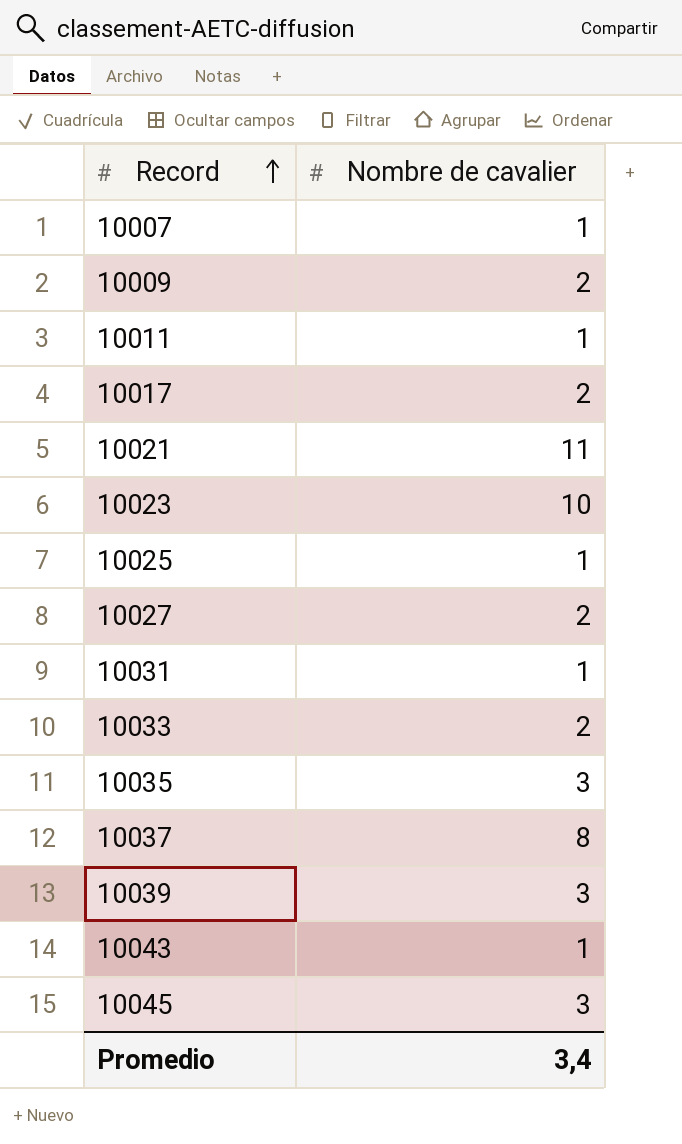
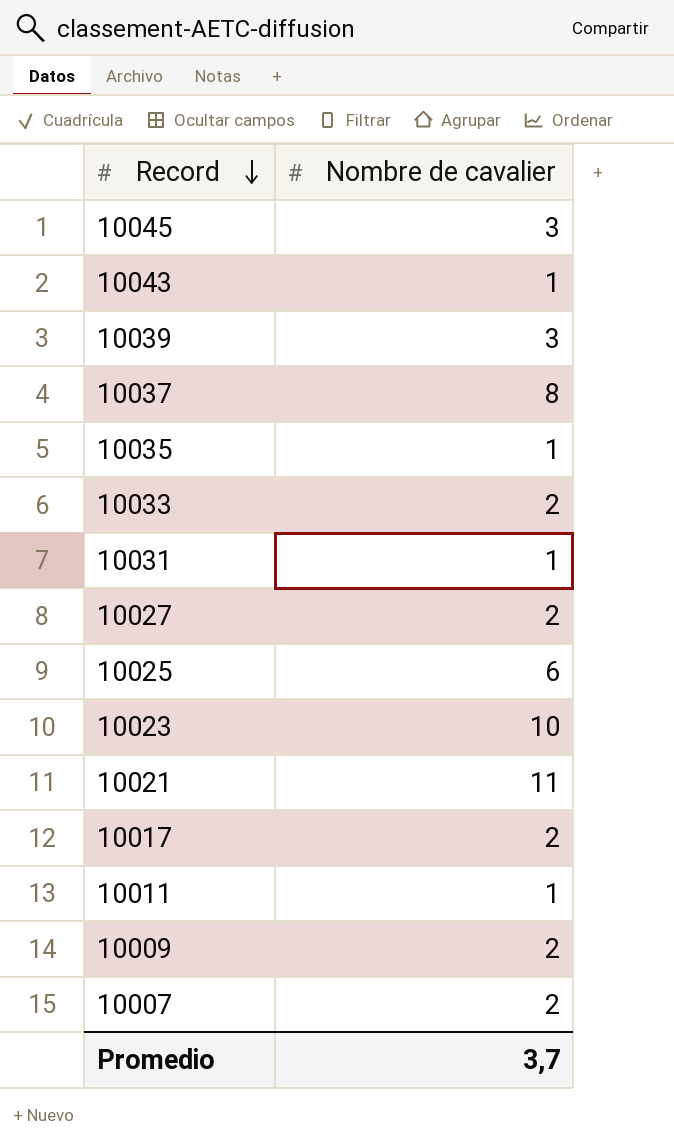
row order: Record ascending -> Record descending
10035 | Nombre de cavalier: 3 -> 1
10025 | Nombre de cavalier: 1 -> 6
10007 | Nombre de cavalier: 1 -> 2
Promedio | Nombre de cavalier: 3,4 -> 3,7

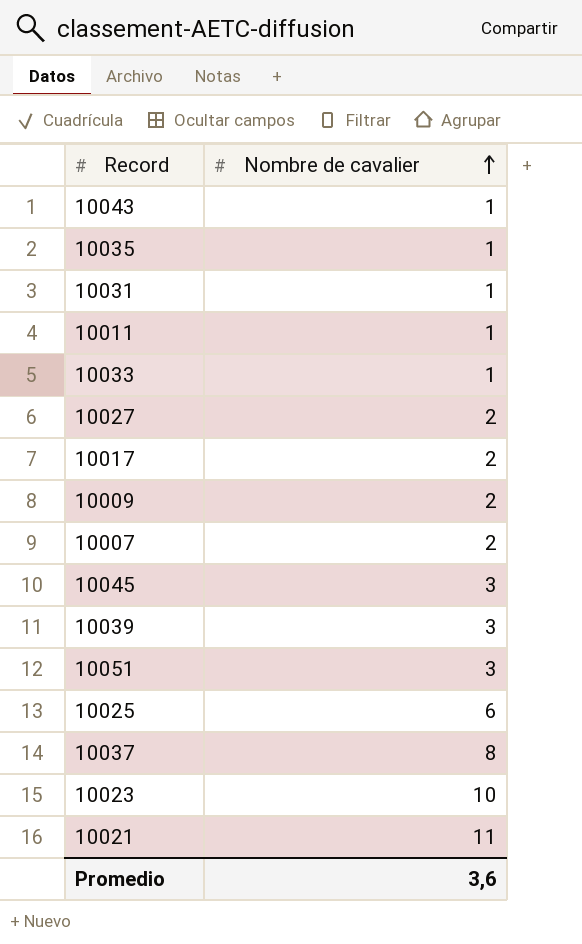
row order: Record descending -> Nombre de cavalier ascending
10033 | Nombre de cavalier: 2 -> 1
row 10051: none -> 3
Promedio | Nombre de cavalier: 3,7 -> 3,6

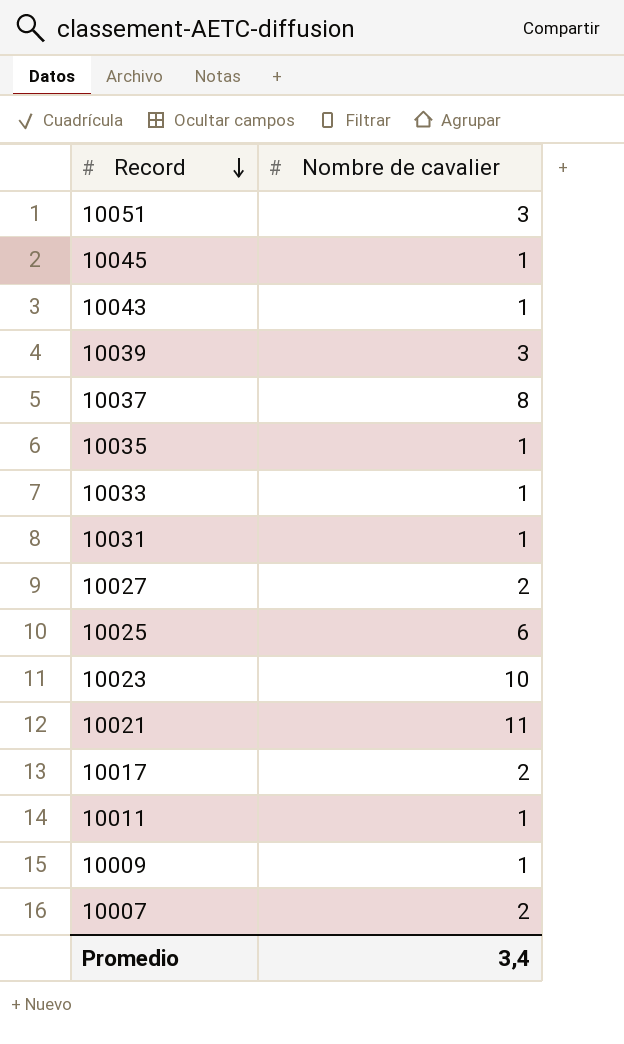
row order: Nombre de cavalier ascending -> Record descending
10045 | Nombre de cavalier: 3 -> 1
10009 | Nombre de cavalier: 2 -> 1
Promedio | Nombre de cavalier: 3,6 -> 3,4

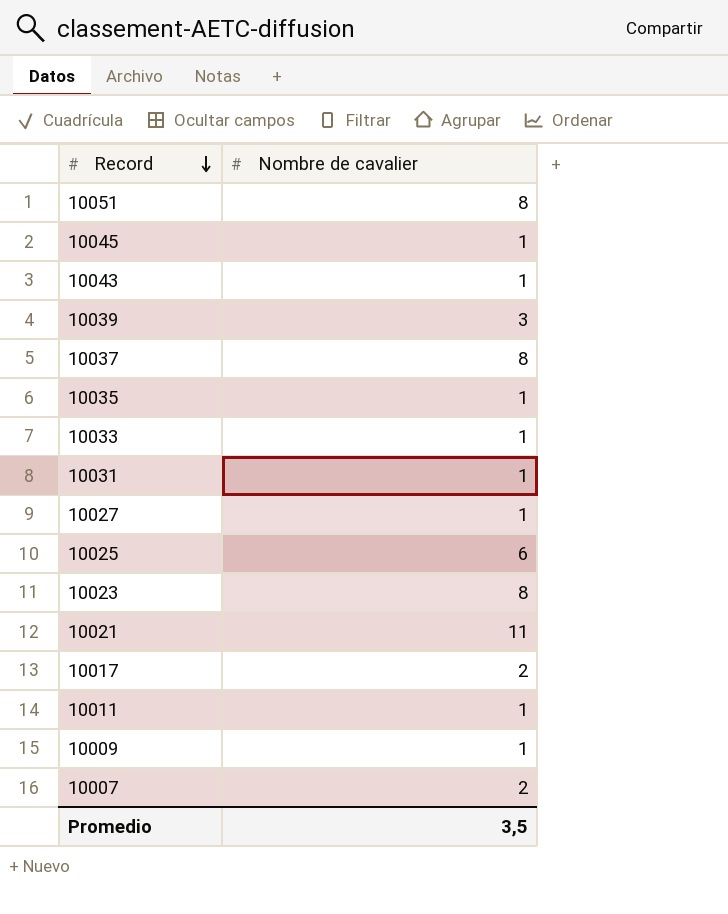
10051 | Nombre de cavalier: 3 -> 8
10027 | Nombre de cavalier: 2 -> 1
10023 | Nombre de cavalier: 10 -> 8
Promedio | Nombre de cavalier: 3,4 -> 3,5

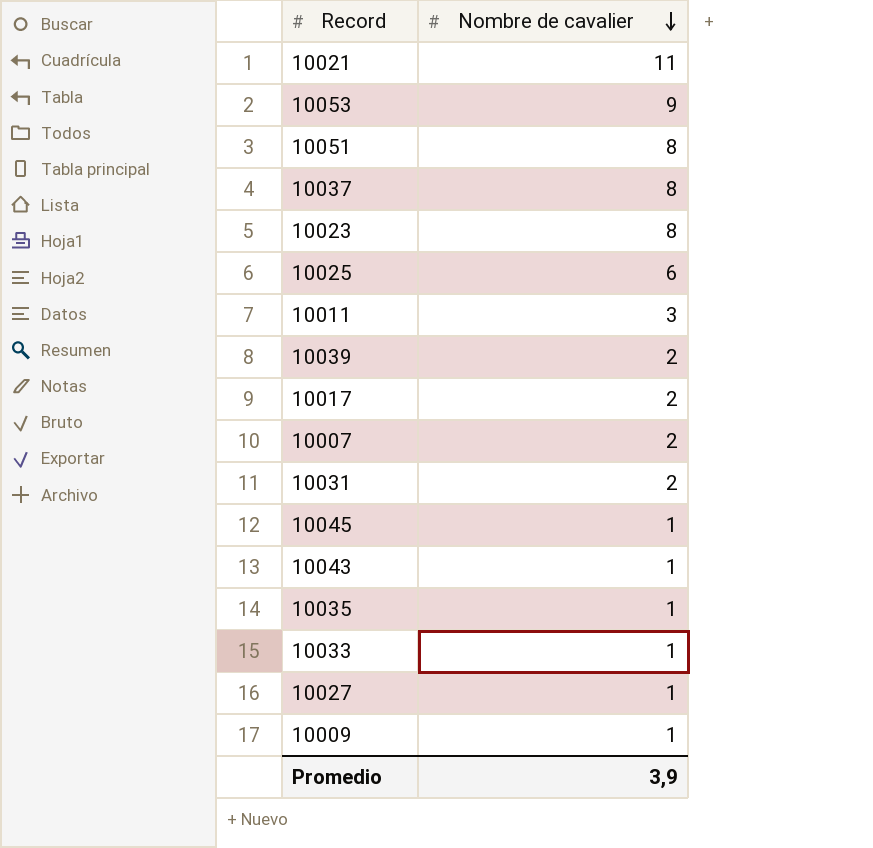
row order: Record descending -> Nombre de cavalier descending
row 10053: none -> 9
10011 | Nombre de cavalier: 1 -> 3
10039 | Nombre de cavalier: 3 -> 2
10031 | Nombre de cavalier: 1 -> 2
Promedio | Nombre de cavalier: 3,5 -> 3,9

